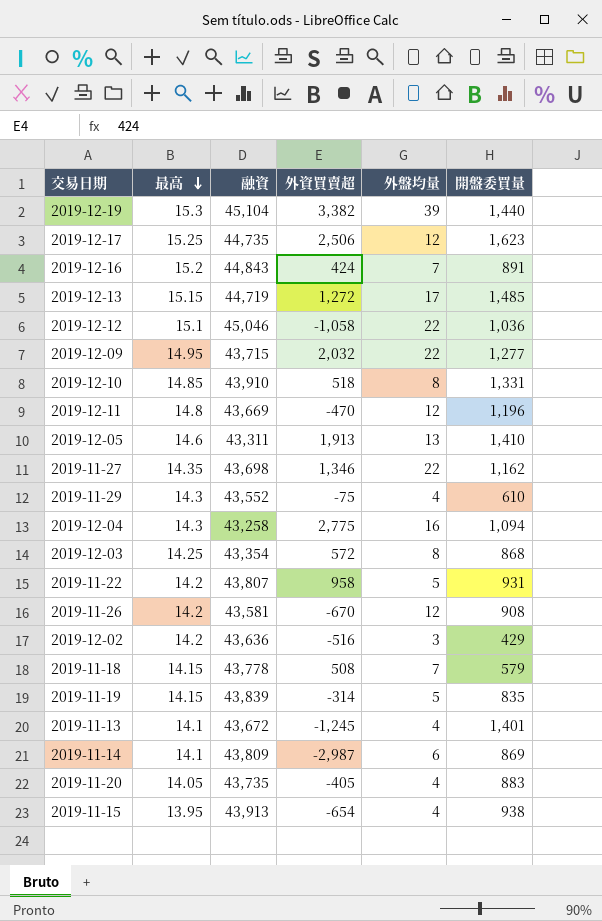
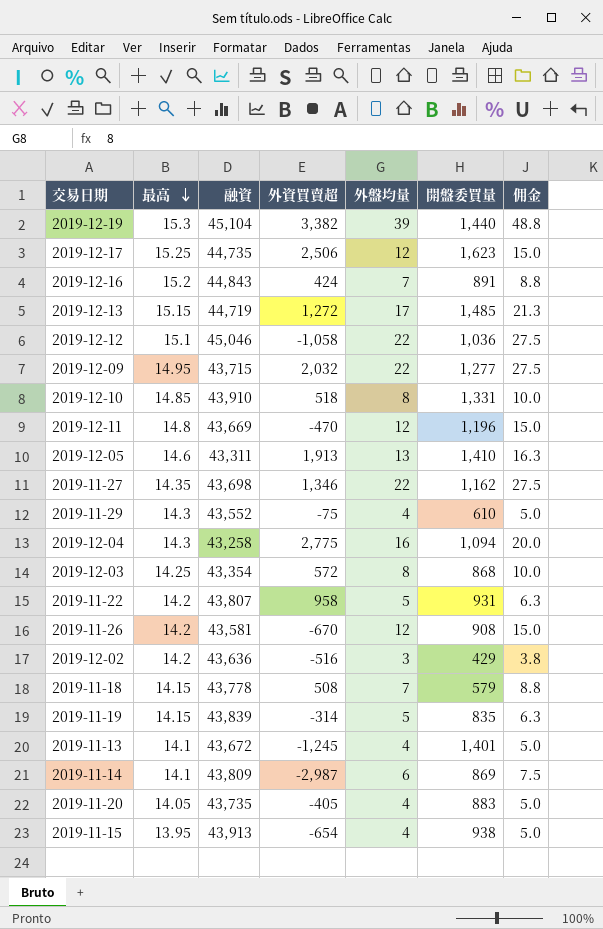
column 佣金 | formula: none -> [外盤均量] * 1.25

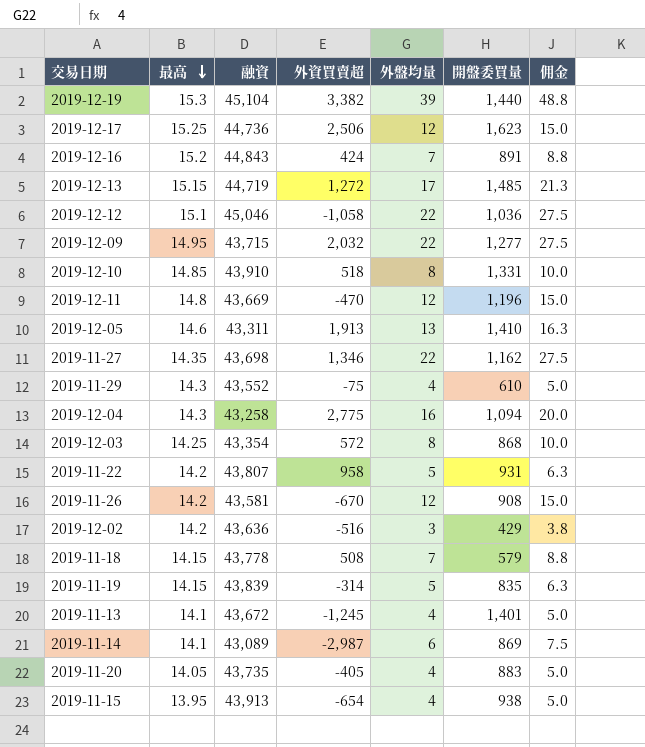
2019-12-17 | 融資: 44,735 -> 44,736
2019-11-14 | 融資: 43,809 -> 43,089

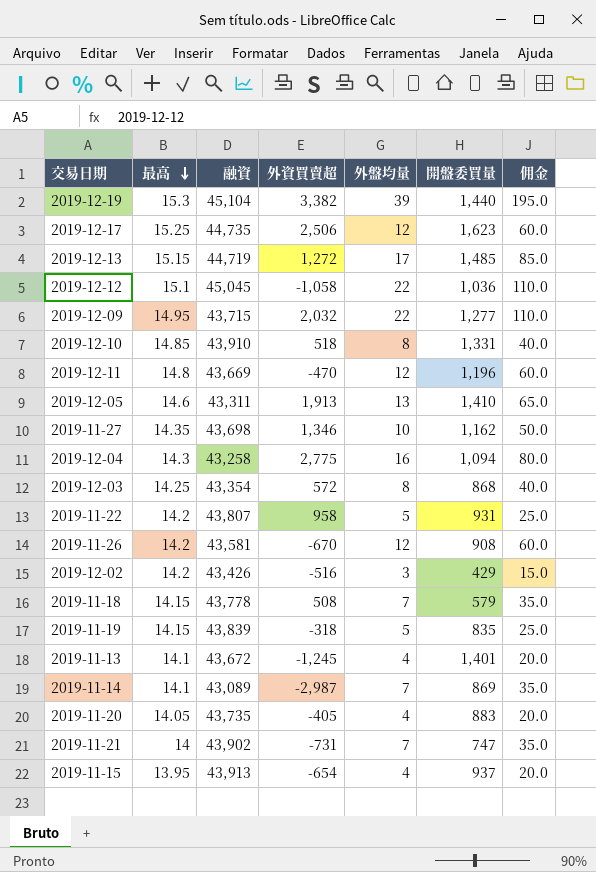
column 佣金 | formula: [外盤均量] * 1.25 -> [外盤均量] * 5
row 2019-12-16: 15.2 | 44,843 | 424 | 7 | 891 | 8.8 -> none
row 2019-11-29: 14.3 | 43,552 | -75 | 4 | 610 | 5.0 -> none
2019-12-17 | 融資: 44,736 -> 44,735
2019-12-12 | 融資: 45,046 -> 45,045
2019-11-27 | 外盤均量: 22 -> 10
2019-12-02 | 融資: 43,636 -> 43,426
2019-11-19 | 外資買賣超: -314 -> -318
2019-11-14 | 外盤均量: 6 -> 7
row 2019-11-21: none -> 14 | 43,902 | -731 | 7 | 747 | 35.0
2019-11-15 | 開盤委買量: 938 -> 937

